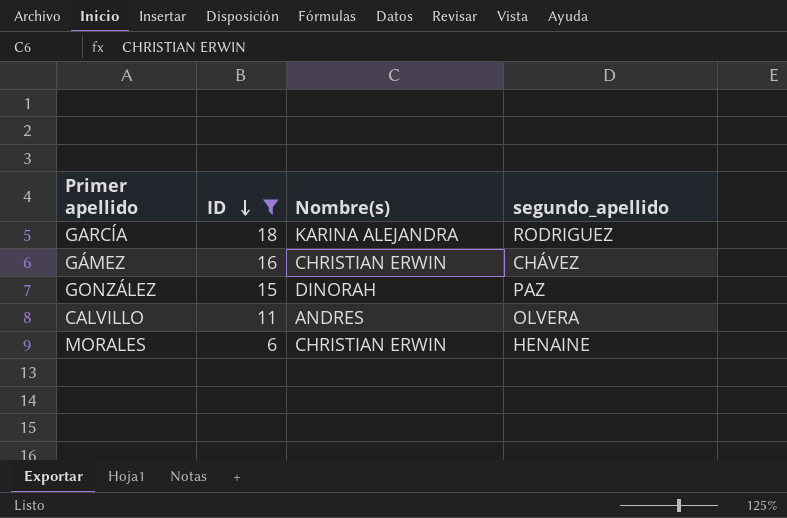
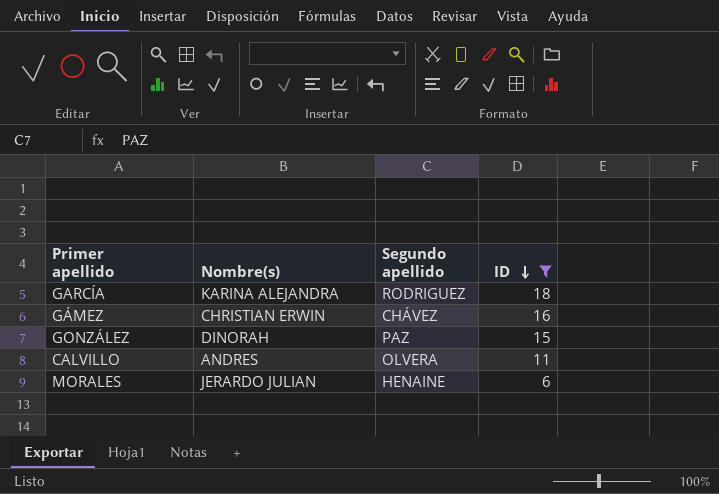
column name: segundo_apellido -> Segundo apellido
column ID | position: 2 -> 4
MORALES | Nombre(s): CHRISTIAN ERWIN -> JERARDO JULIAN

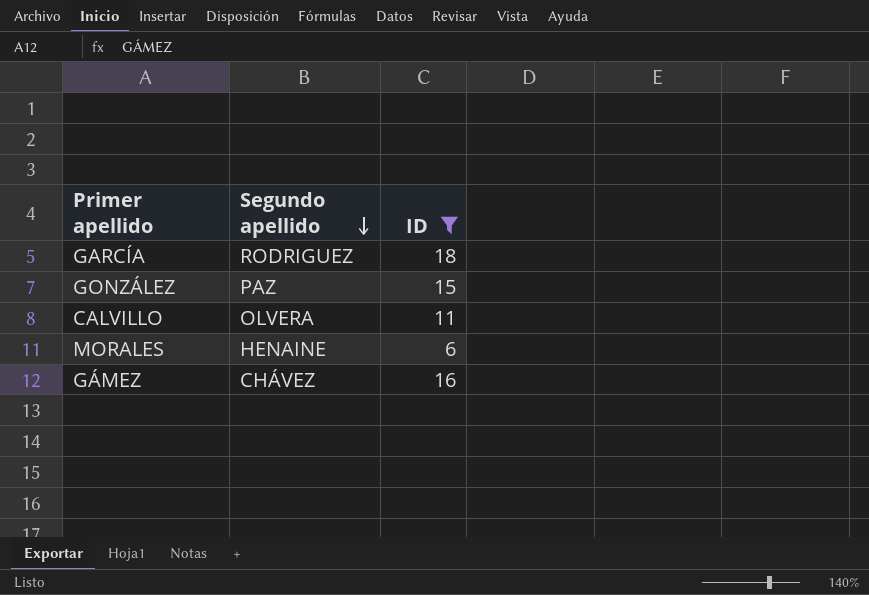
row order: ID descending -> Segundo apellido descending
column Nombre(s) | position: 2 -> none

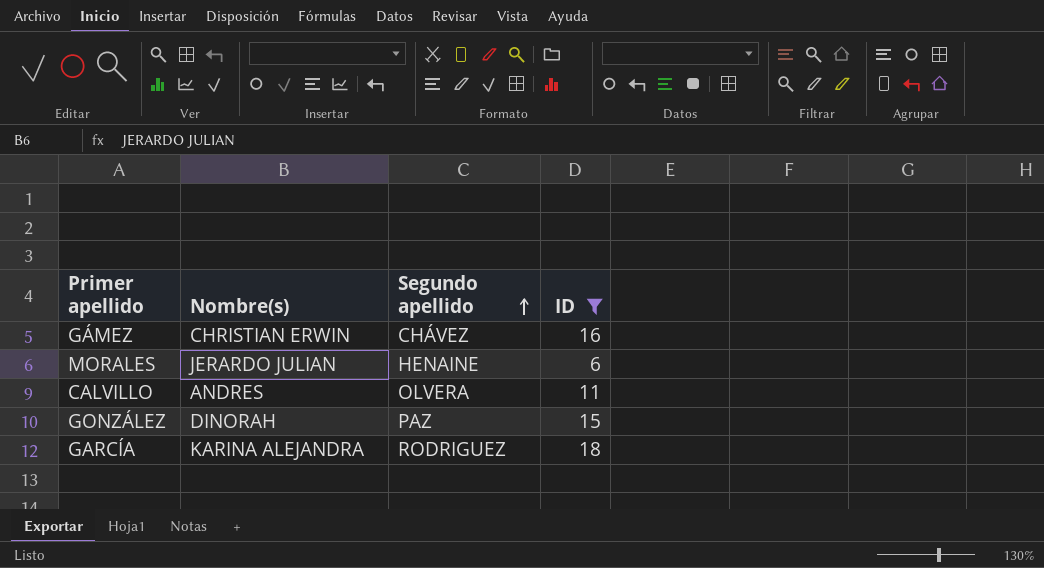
row order: Segundo apellido descending -> Segundo apellido ascending
column Nombre(s) | position: none -> 2

